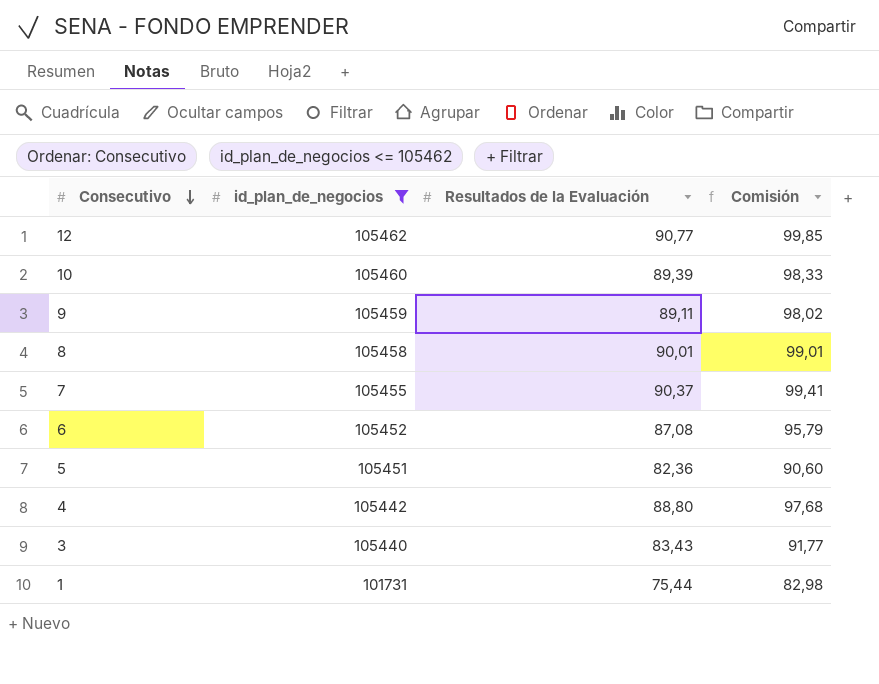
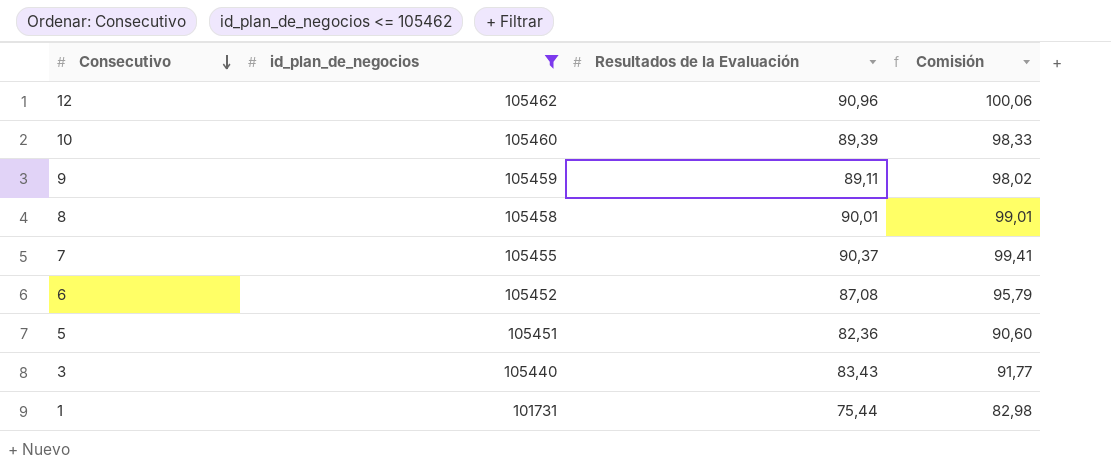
row 4: 105442 | 88,80 | 97,68 -> none
12 | Resultados de la Evaluación: 90,77 -> 90,96
12 | Comisión: 99,85 -> 100,06

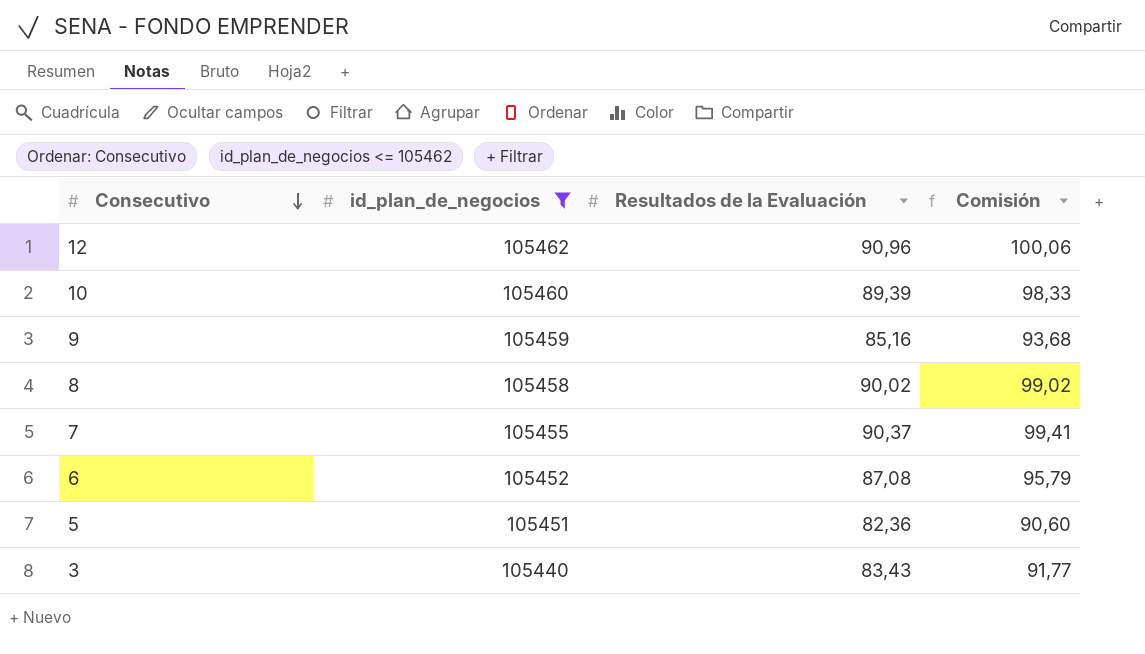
row 1: 101731 | 75,44 | 82,98 -> none
9 | Resultados de la Evaluación: 89,11 -> 85,16
9 | Comisión: 98,02 -> 93,68
8 | Resultados de la Evaluación: 90,01 -> 90,02
8 | Comisión: 99,01 -> 99,02

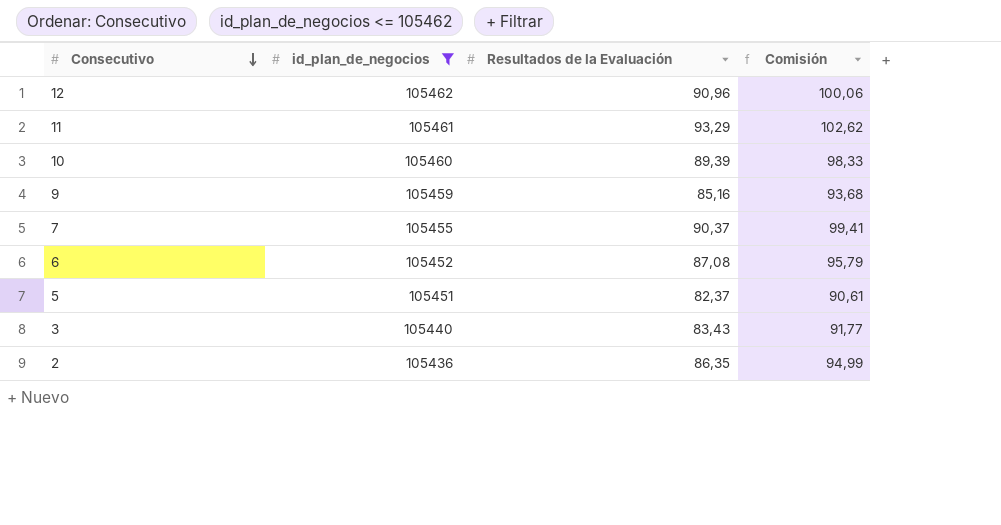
row 8: 105458 | 90,02 | 99,02 -> none
row 11: none -> 105461 | 93,29 | 102,62
5 | Resultados de la Evaluación: 82,36 -> 82,37
5 | Comisión: 90,60 -> 90,61
row 2: none -> 105436 | 86,35 | 94,99

